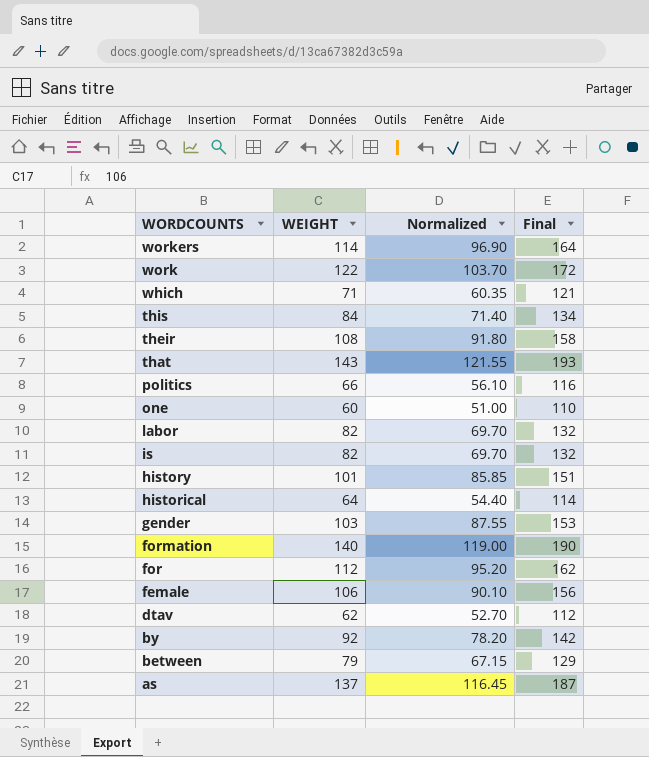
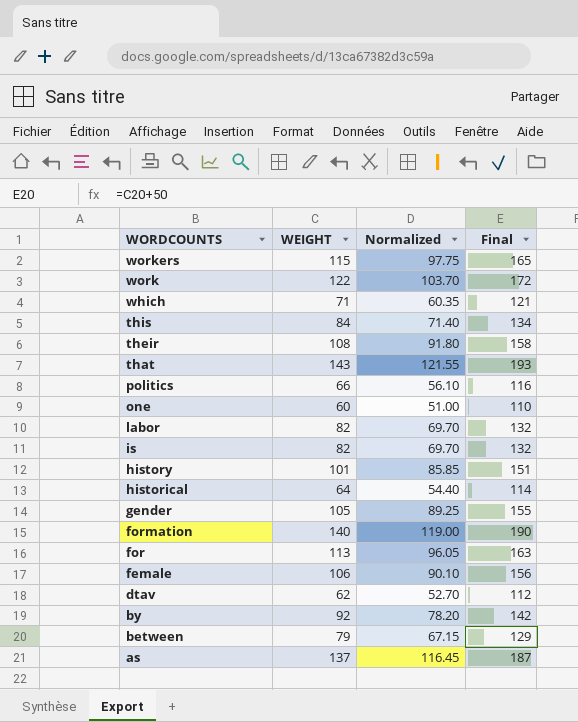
workers | WEIGHT: 114 -> 115
workers | Normalized: 96.90 -> 97.75
workers | Final: 164 -> 165
gender | WEIGHT: 103 -> 105
gender | Normalized: 87.55 -> 89.25
gender | Final: 153 -> 155
for | WEIGHT: 112 -> 113
for | Normalized: 95.20 -> 96.05
for | Final: 162 -> 163

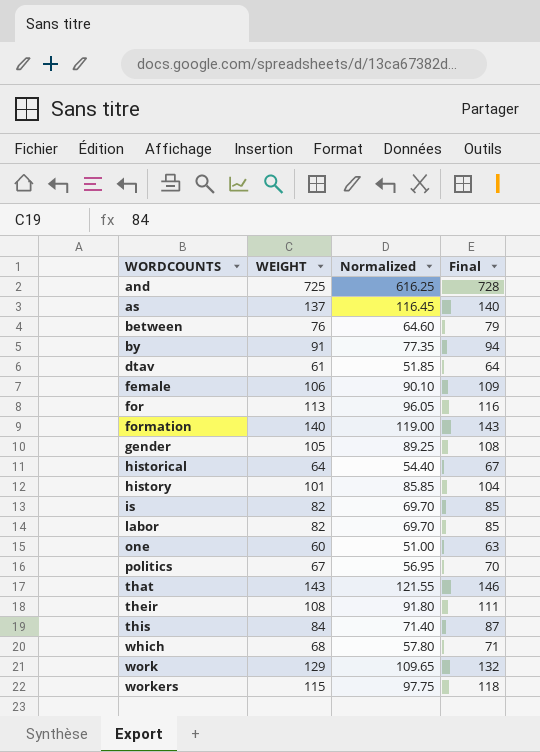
row order: WORDCOUNTS descending -> WORDCOUNTS ascending
column Final | formula: [WEIGHT] + 50 -> [WEIGHT] + 3
row and: none -> 725 | 616.25 | 728
between | WEIGHT: 79 -> 76
between | Normalized: 67.15 -> 64.60
by | WEIGHT: 92 -> 91
by | Normalized: 78.20 -> 77.35
dtav | WEIGHT: 62 -> 61
dtav | Normalized: 52.70 -> 51.85
politics | WEIGHT: 66 -> 67
politics | Normalized: 56.10 -> 56.95
which | WEIGHT: 71 -> 68
which | Normalized: 60.35 -> 57.80
work | WEIGHT: 122 -> 129
work | Normalized: 103.70 -> 109.65

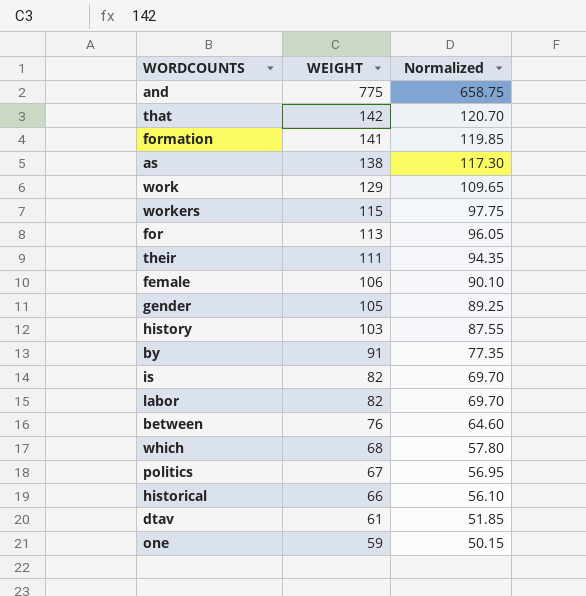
row order: WORDCOUNTS ascending -> WEIGHT descending
column Final | formula: [WEIGHT] + 3 -> none
row this: 84 | 71.40 | 87 -> none
and | WEIGHT: 725 -> 775
and | Normalized: 616.25 -> 658.75
that | WEIGHT: 143 -> 142
that | Normalized: 121.55 -> 120.70
formation | WEIGHT: 140 -> 141
formation | Normalized: 119.00 -> 119.85
as | WEIGHT: 137 -> 138
as | Normalized: 116.45 -> 117.30
their | WEIGHT: 108 -> 111
their | Normalized: 91.80 -> 94.35
history | WEIGHT: 101 -> 103
history | Normalized: 85.85 -> 87.55
historical | WEIGHT: 64 -> 66
historical | Normalized: 54.40 -> 56.10
one | WEIGHT: 60 -> 59
one | Normalized: 51.00 -> 50.15

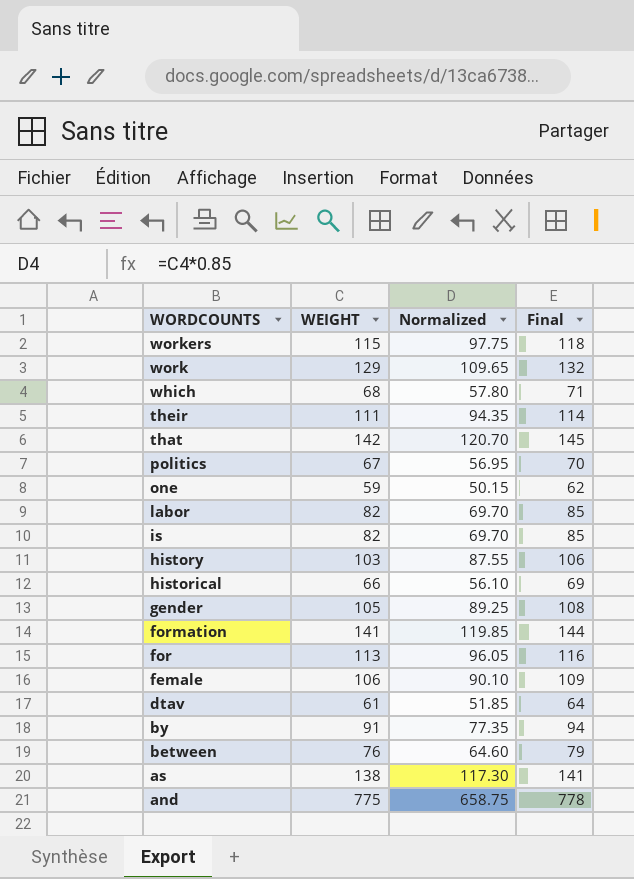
row order: WEIGHT descending -> WORDCOUNTS descending
column Final | formula: none -> [WEIGHT] + 3

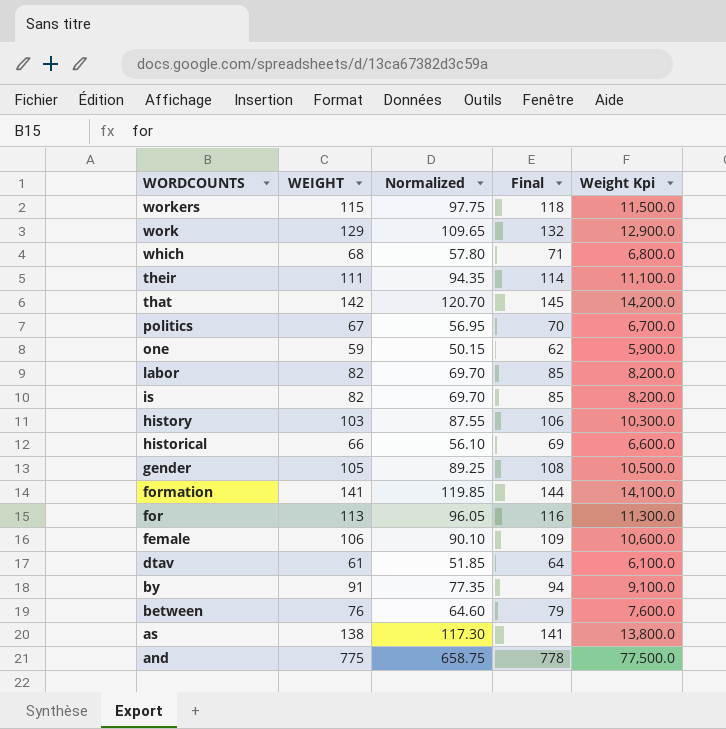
column Weight Kpi | formula: none -> [WEIGHT] * 100

